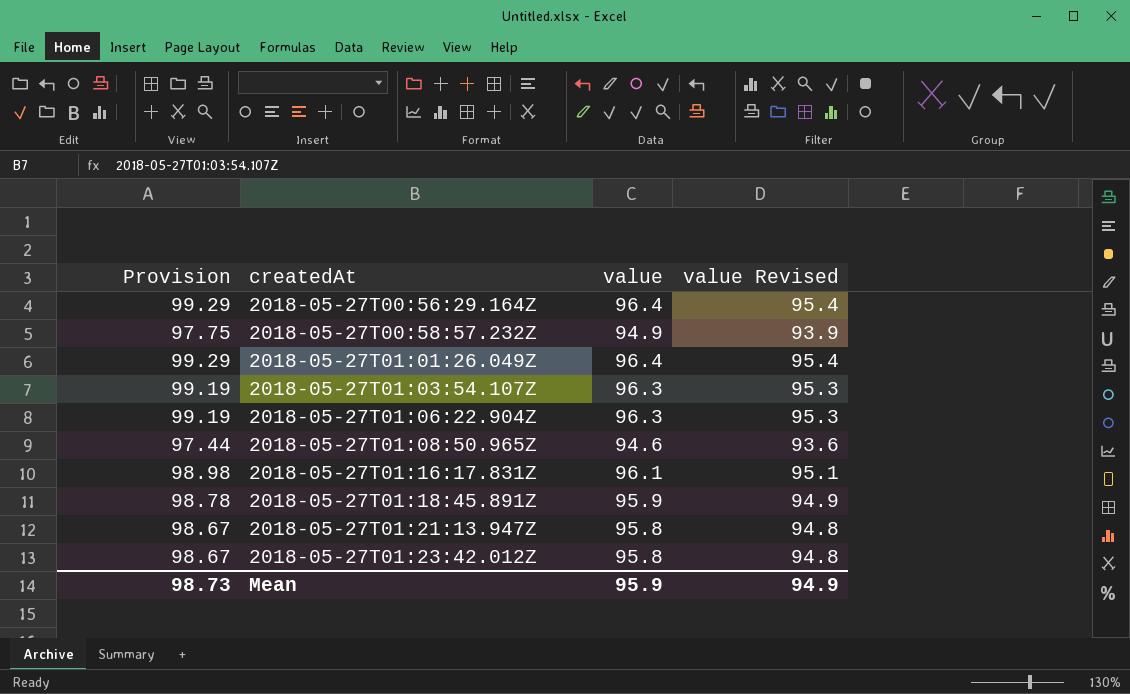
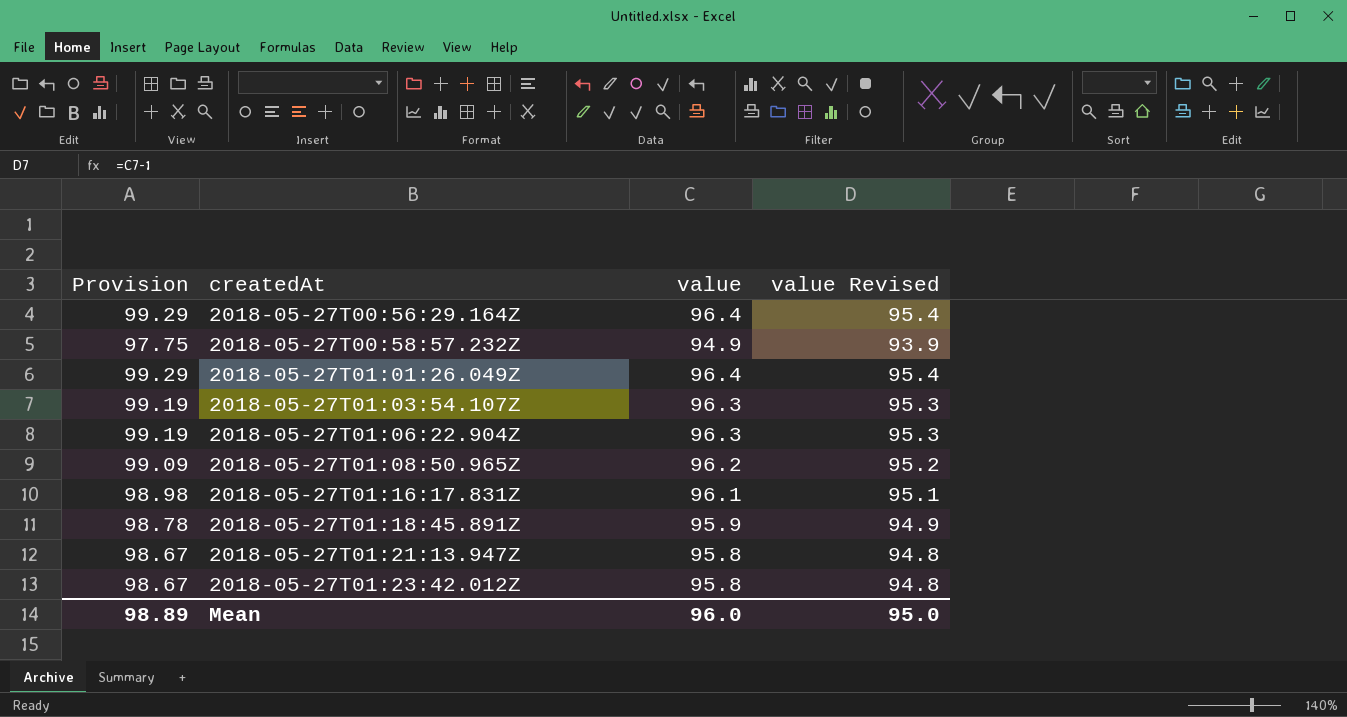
2018-05-27T01:08:50.965Z | Provision: 97.44 -> 99.09
2018-05-27T01:08:50.965Z | value: 94.6 -> 96.2
2018-05-27T01:08:50.965Z | value Revised: 93.6 -> 95.2
Mean | Provision: 98.73 -> 98.89
Mean | value: 95.9 -> 96.0
Mean | value Revised: 94.9 -> 95.0

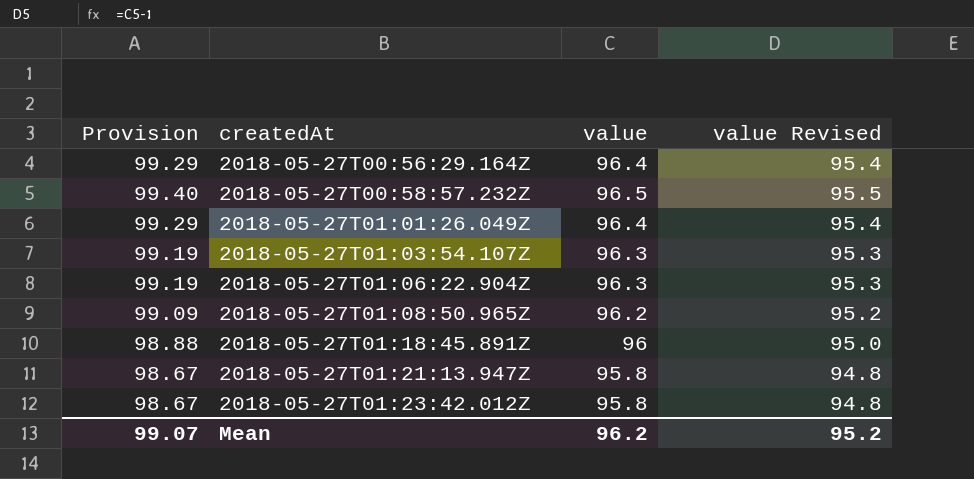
row 2018-05-27T01:16:17.831Z: 98.98 | 96.1 | 95.1 -> none
2018-05-27T00:58:57.232Z | Provision: 97.75 -> 99.40
2018-05-27T00:58:57.232Z | value: 94.9 -> 96.5
2018-05-27T00:58:57.232Z | value Revised: 93.9 -> 95.5
2018-05-27T01:18:45.891Z | Provision: 98.78 -> 98.88
2018-05-27T01:18:45.891Z | value: 95.9 -> 96
2018-05-27T01:18:45.891Z | value Revised: 94.9 -> 95.0
Mean | Provision: 98.89 -> 99.07
Mean | value: 96.0 -> 96.2
Mean | value Revised: 95.0 -> 95.2

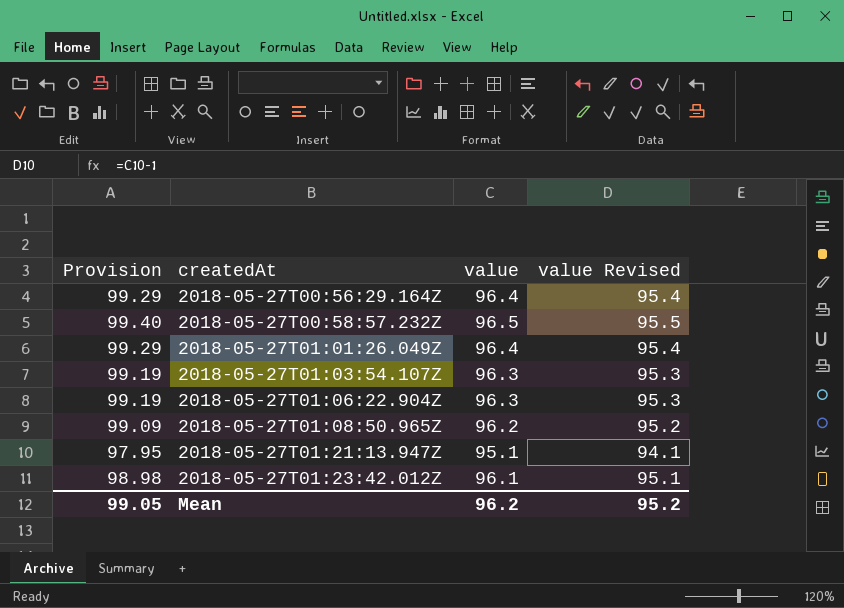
row 2018-05-27T01:18:45.891Z: 98.88 | 96 | 95.0 -> none
2018-05-27T01:21:13.947Z | Provision: 98.67 -> 97.95
2018-05-27T01:21:13.947Z | value: 95.8 -> 95.1
2018-05-27T01:21:13.947Z | value Revised: 94.8 -> 94.1
2018-05-27T01:23:42.012Z | Provision: 98.67 -> 98.98
2018-05-27T01:23:42.012Z | value: 95.8 -> 96.1
2018-05-27T01:23:42.012Z | value Revised: 94.8 -> 95.1
Mean | Provision: 99.07 -> 99.05

